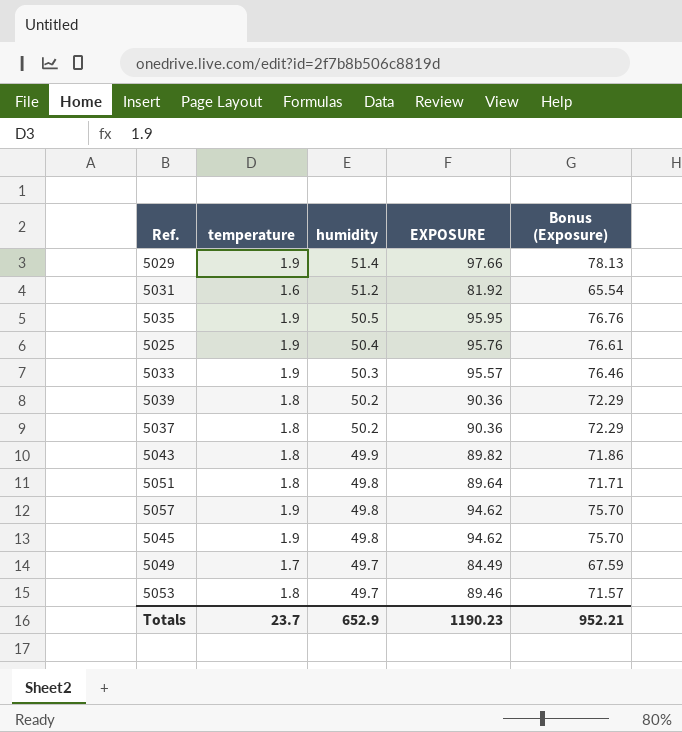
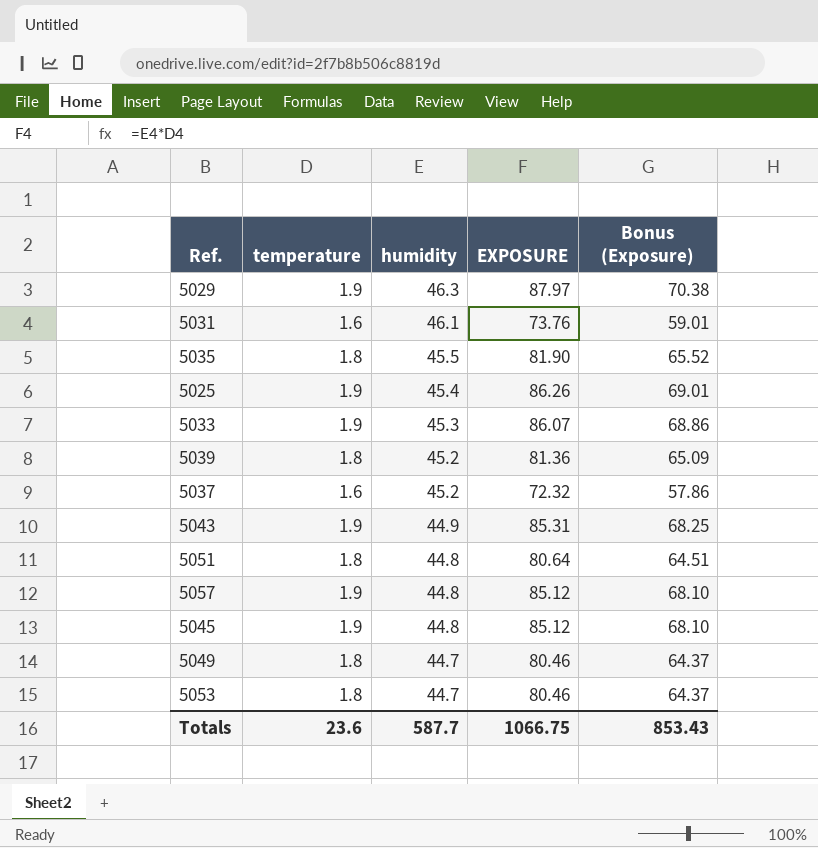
5029 | humidity: 51.4 -> 46.3
5029 | EXPOSURE: 97.66 -> 87.97
5029 | Bonus (Exposure): 78.13 -> 70.38
5031 | humidity: 51.2 -> 46.1
5031 | EXPOSURE: 81.92 -> 73.76
5031 | Bonus (Exposure): 65.54 -> 59.01
5035 | temperature: 1.9 -> 1.8
5035 | humidity: 50.5 -> 45.5
5035 | EXPOSURE: 95.95 -> 81.90
5035 | Bonus (Exposure): 76.76 -> 65.52
5025 | humidity: 50.4 -> 45.4
5025 | EXPOSURE: 95.76 -> 86.26
5025 | Bonus (Exposure): 76.61 -> 69.01
5033 | humidity: 50.3 -> 45.3
5033 | EXPOSURE: 95.57 -> 86.07
5033 | Bonus (Exposure): 76.46 -> 68.86
5039 | humidity: 50.2 -> 45.2
5039 | EXPOSURE: 90.36 -> 81.36
5039 | Bonus (Exposure): 72.29 -> 65.09
5037 | temperature: 1.8 -> 1.6
5037 | humidity: 50.2 -> 45.2
5037 | EXPOSURE: 90.36 -> 72.32
5037 | Bonus (Exposure): 72.29 -> 57.86
5043 | temperature: 1.8 -> 1.9
5043 | humidity: 49.9 -> 44.9
5043 | EXPOSURE: 89.82 -> 85.31
5043 | Bonus (Exposure): 71.86 -> 68.25
5051 | humidity: 49.8 -> 44.8
5051 | EXPOSURE: 89.64 -> 80.64
5051 | Bonus (Exposure): 71.71 -> 64.51
5057 | humidity: 49.8 -> 44.8
5057 | EXPOSURE: 94.62 -> 85.12
5057 | Bonus (Exposure): 75.70 -> 68.10
5045 | humidity: 49.8 -> 44.8
5045 | EXPOSURE: 94.62 -> 85.12
5045 | Bonus (Exposure): 75.70 -> 68.10
5049 | temperature: 1.7 -> 1.8
5049 | humidity: 49.7 -> 44.7
5049 | EXPOSURE: 84.49 -> 80.46
5049 | Bonus (Exposure): 67.59 -> 64.37
5053 | humidity: 49.7 -> 44.7
5053 | EXPOSURE: 89.46 -> 80.46
5053 | Bonus (Exposure): 71.57 -> 64.37
Totals | temperature: 23.7 -> 23.6
Totals | humidity: 652.9 -> 587.7
Totals | EXPOSURE: 1190.23 -> 1066.75
Totals | Bonus (Exposure): 952.21 -> 853.43

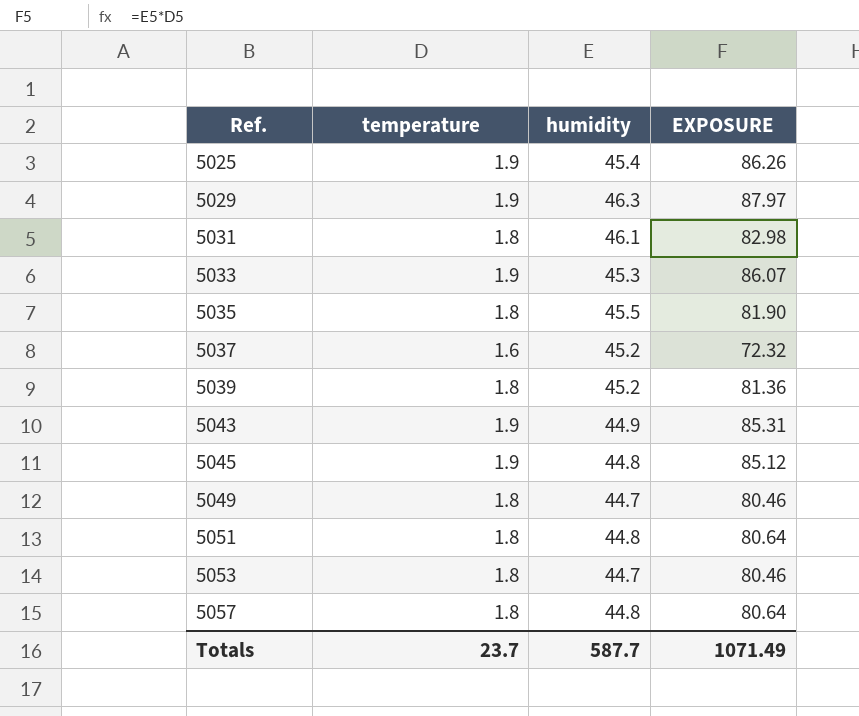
row order: humidity descending -> Ref. ascending
column Bonus (Exposure) | formula: [EXPOSURE] * 0.8 -> none
5031 | temperature: 1.6 -> 1.8
5031 | EXPOSURE: 73.76 -> 82.98
5057 | temperature: 1.9 -> 1.8
5057 | EXPOSURE: 85.12 -> 80.64
Totals | temperature: 23.6 -> 23.7
Totals | EXPOSURE: 1066.75 -> 1071.49

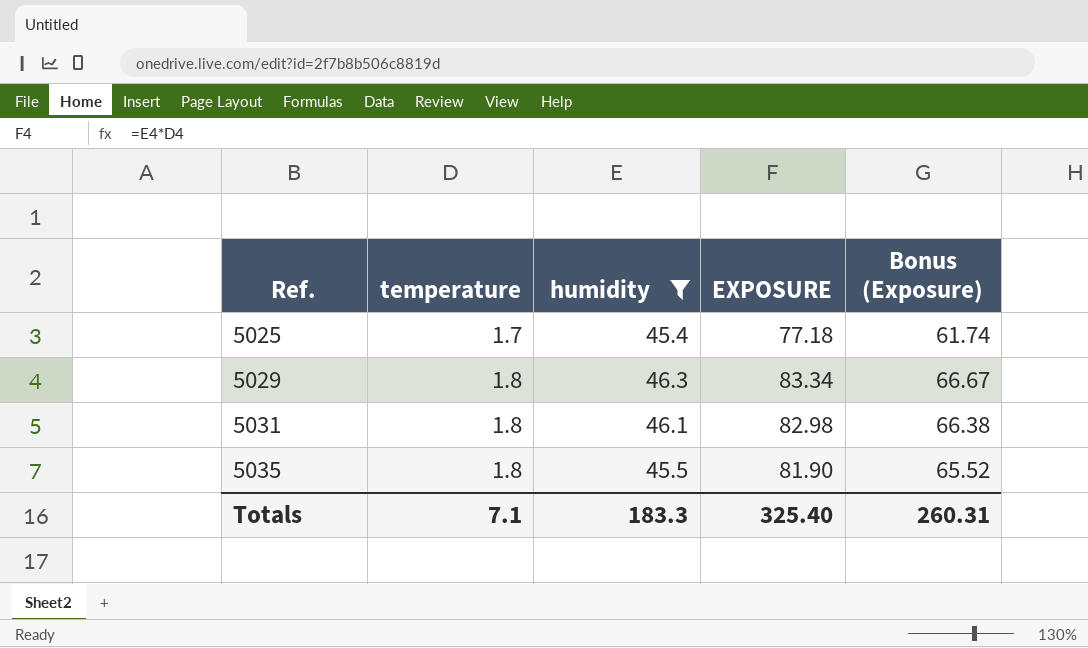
filter: none -> humidity >= 45.4
column Bonus (Exposure) | formula: none -> [EXPOSURE] * 0.8
5025 | temperature: 1.9 -> 1.7
5025 | EXPOSURE: 86.26 -> 77.18
5029 | temperature: 1.9 -> 1.8
5029 | EXPOSURE: 87.97 -> 83.34
Totals | temperature: 23.7 -> 7.1
Totals | humidity: 587.7 -> 183.3
Totals | EXPOSURE: 1071.49 -> 325.40

